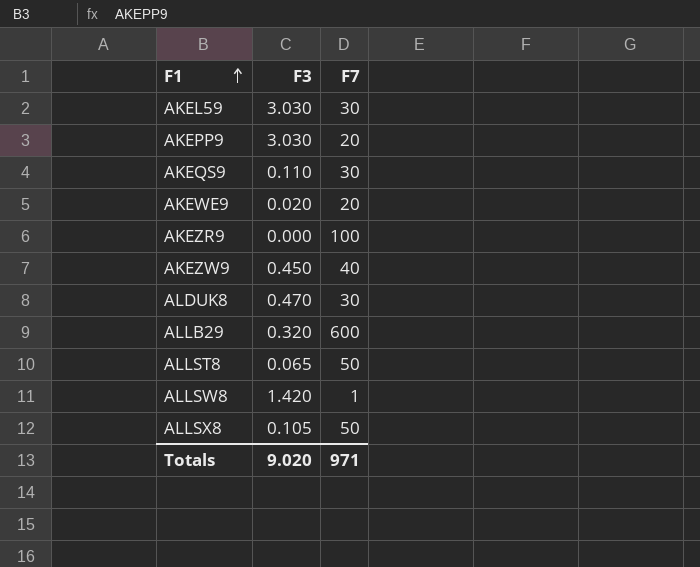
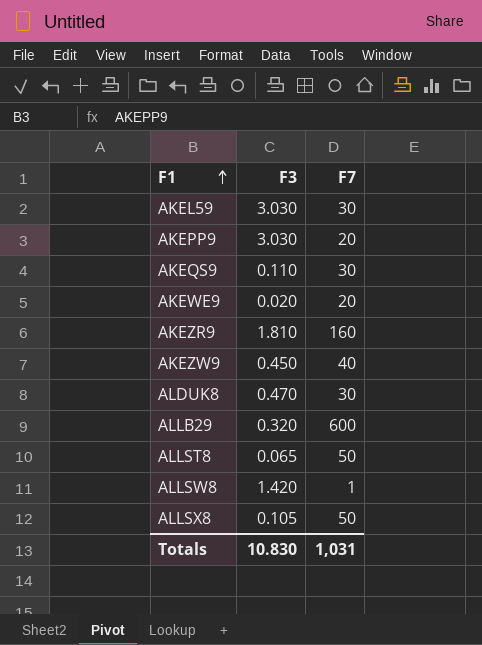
AKEZR9 | F3: 0.000 -> 1.810
AKEZR9 | F7: 100 -> 160
Totals | F3: 9.020 -> 10.830
Totals | F7: 971 -> 1,031

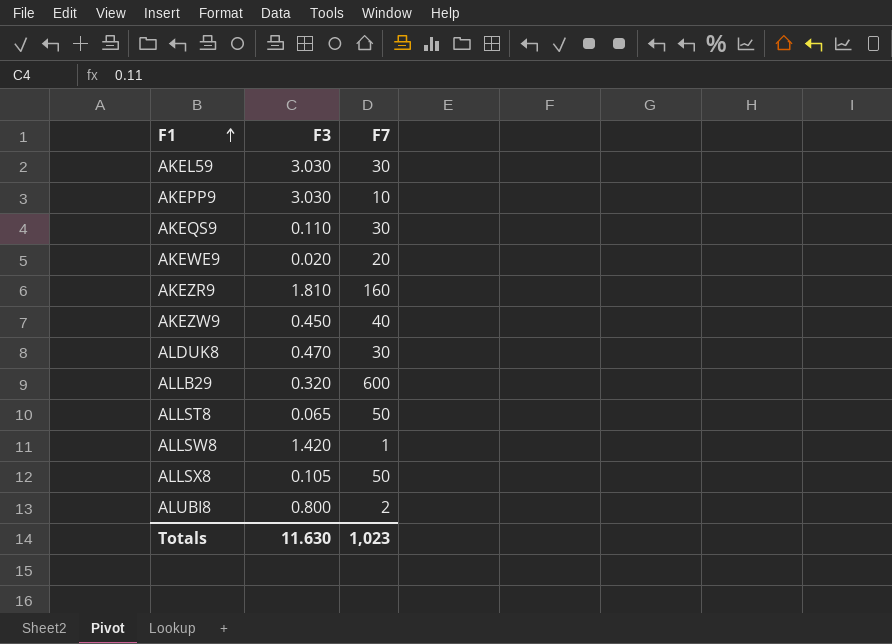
AKEPP9 | F7: 20 -> 10
row ALUBI8: none -> 0.800 | 2
Totals | F3: 10.830 -> 11.630
Totals | F7: 1,031 -> 1,023

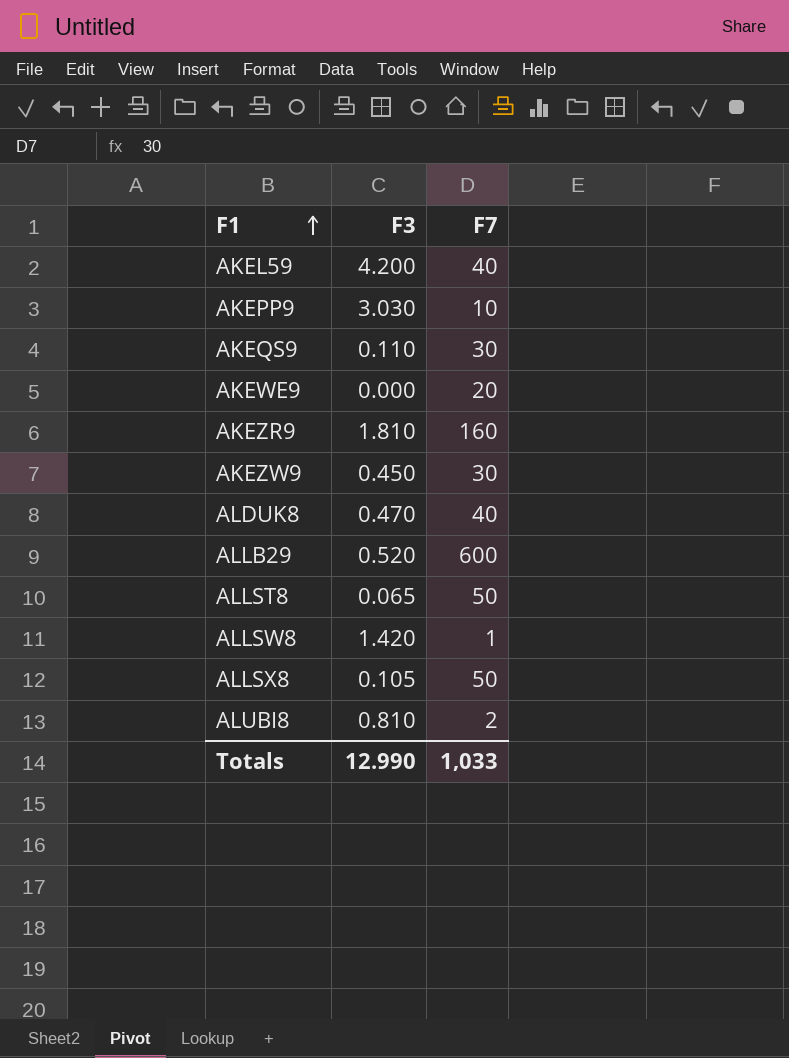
AKEL59 | F3: 3.030 -> 4.200
AKEL59 | F7: 30 -> 40
AKEWE9 | F3: 0.020 -> 0.000
AKEZW9 | F7: 40 -> 30
ALDUK8 | F7: 30 -> 40
ALLB29 | F3: 0.320 -> 0.520
ALUBI8 | F3: 0.800 -> 0.810
Totals | F3: 11.630 -> 12.990
Totals | F7: 1,023 -> 1,033

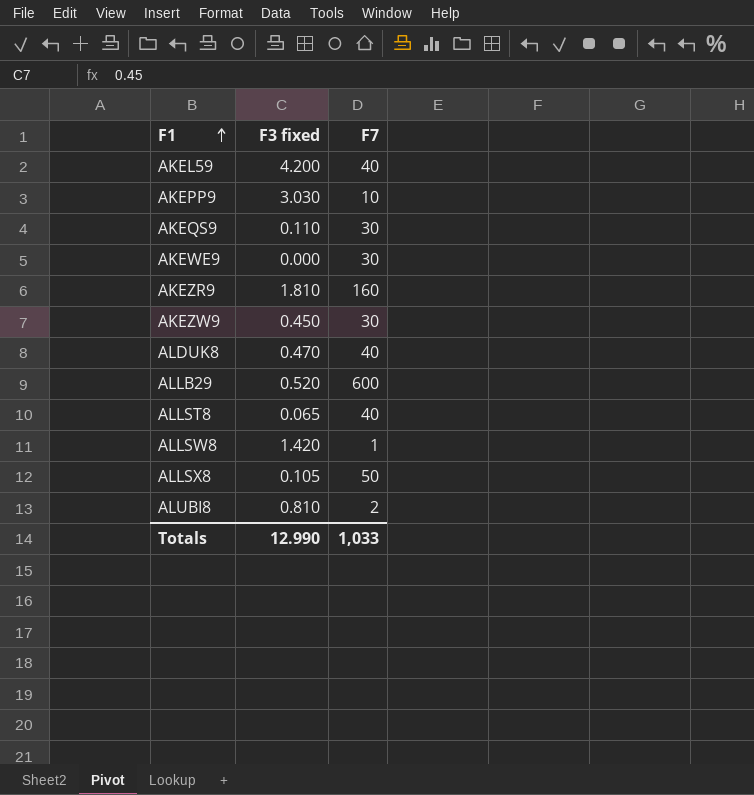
column name: F3 -> F3 fixed
AKEWE9 | F7: 20 -> 30
ALLST8 | F7: 50 -> 40

